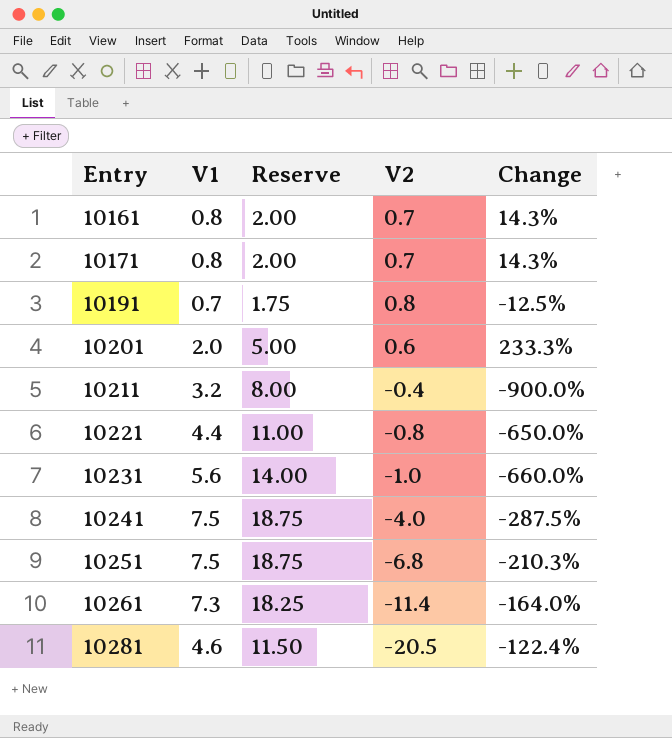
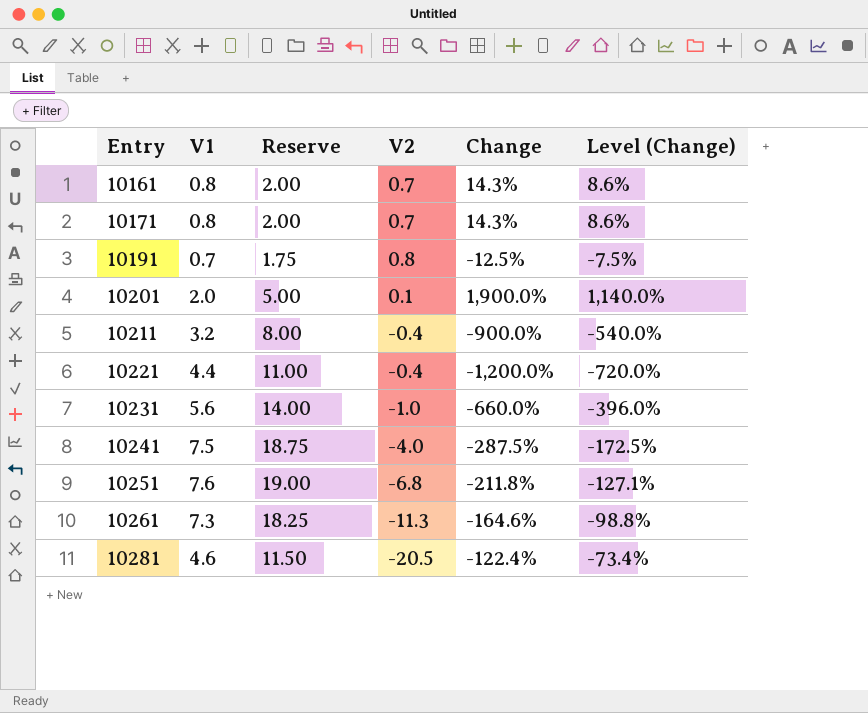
column Level (Change) | formula: none -> [Change] * 0.6
10201 | V2: 0.6 -> 0.1
10201 | Change: 233.3% -> 1,900.0%
10221 | V2: -0.8 -> -0.4
10221 | Change: -650.0% -> -1,200.0%
10251 | V1: 7.5 -> 7.6
10251 | Reserve: 18.75 -> 19.00
10251 | Change: -210.3% -> -211.8%
10261 | V2: -11.4 -> -11.3
10261 | Change: -164.0% -> -164.6%

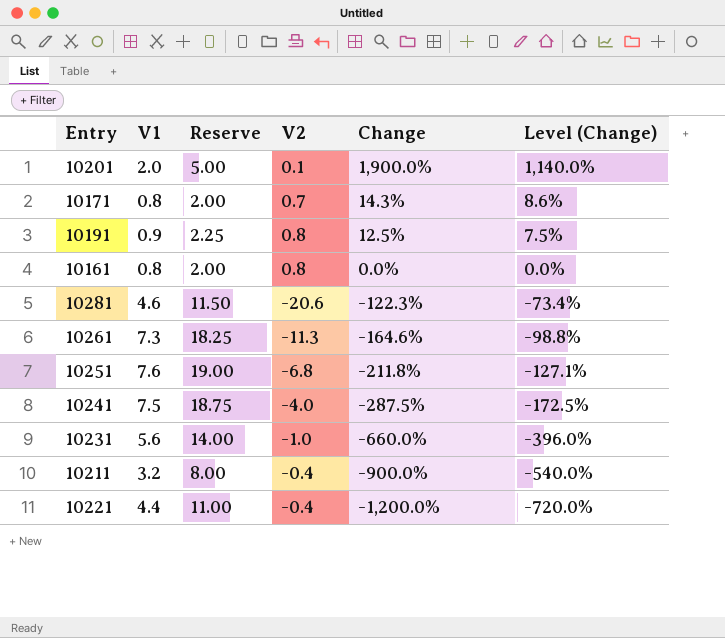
row order: Entry ascending -> Change descending
10191 | V1: 0.7 -> 0.9
10191 | Reserve: 1.75 -> 2.25
10191 | Change: -12.5% -> 12.5%
10191 | Level (Change): -7.5% -> 7.5%
10161 | V2: 0.7 -> 0.8
10161 | Change: 14.3% -> 0.0%
10161 | Level (Change): 8.6% -> 0.0%
10281 | V2: -20.5 -> -20.6
10281 | Change: -122.4% -> -122.3%

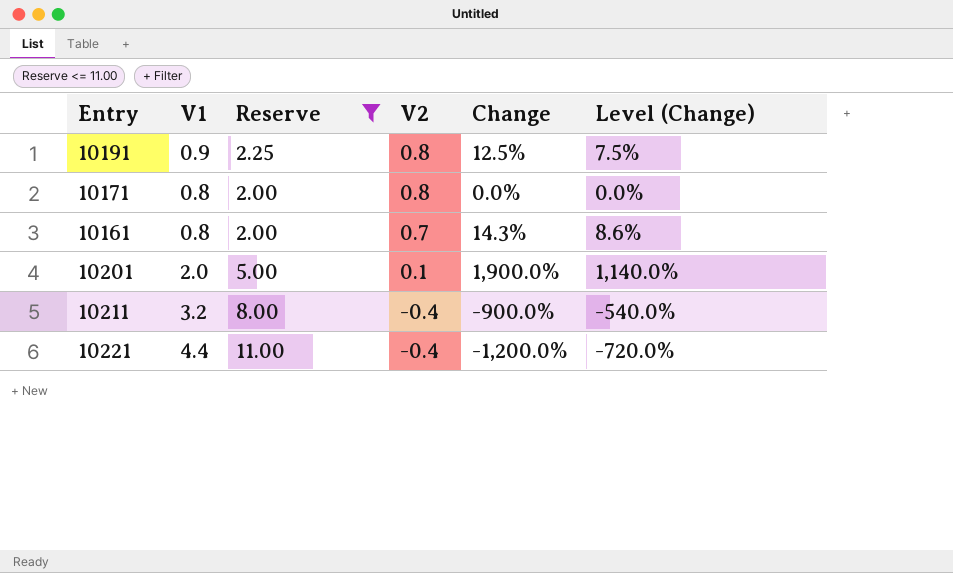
filter: none -> Reserve <= 11.00
row order: Change descending -> V2 descending
10171 | V2: 0.7 -> 0.8
10171 | Change: 14.3% -> 0.0%
10171 | Level (Change): 8.6% -> 0.0%
10161 | V2: 0.8 -> 0.7
10161 | Change: 0.0% -> 14.3%
10161 | Level (Change): 0.0% -> 8.6%

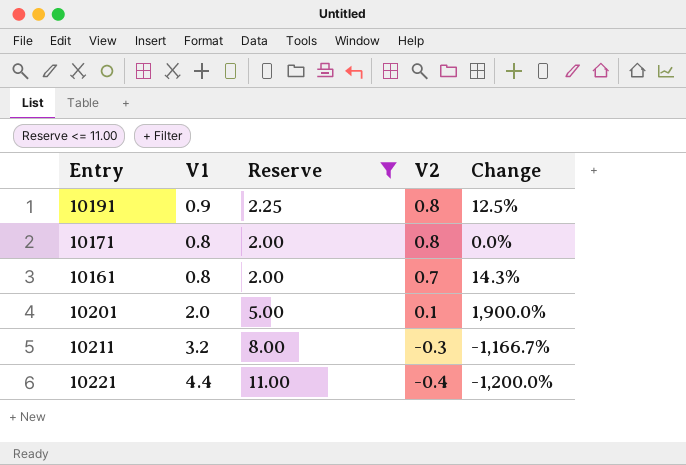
column Level (Change) | formula: [Change] * 0.6 -> none
10211 | V2: -0.4 -> -0.3
10211 | Change: -900.0% -> -1,166.7%

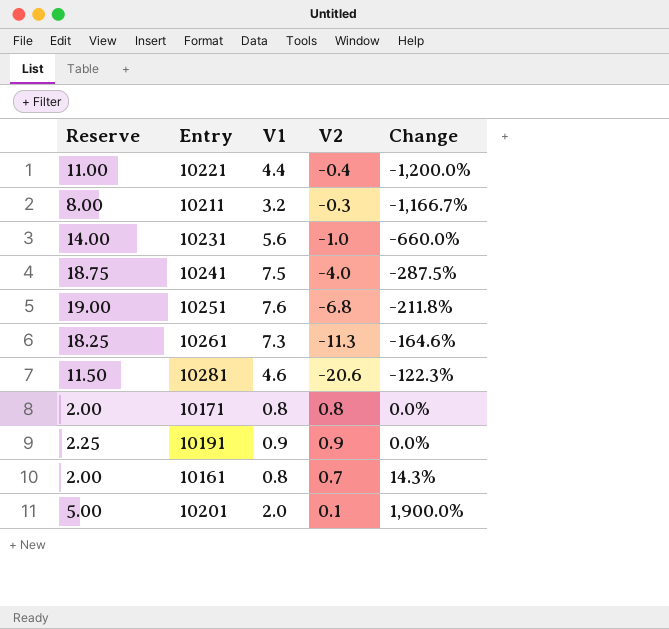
filter: Reserve <= 11.00 -> none
row order: V2 descending -> Change ascending
column Reserve | position: 3 -> 1
10191 | V2: 0.8 -> 0.9
10191 | Change: 12.5% -> 0.0%

